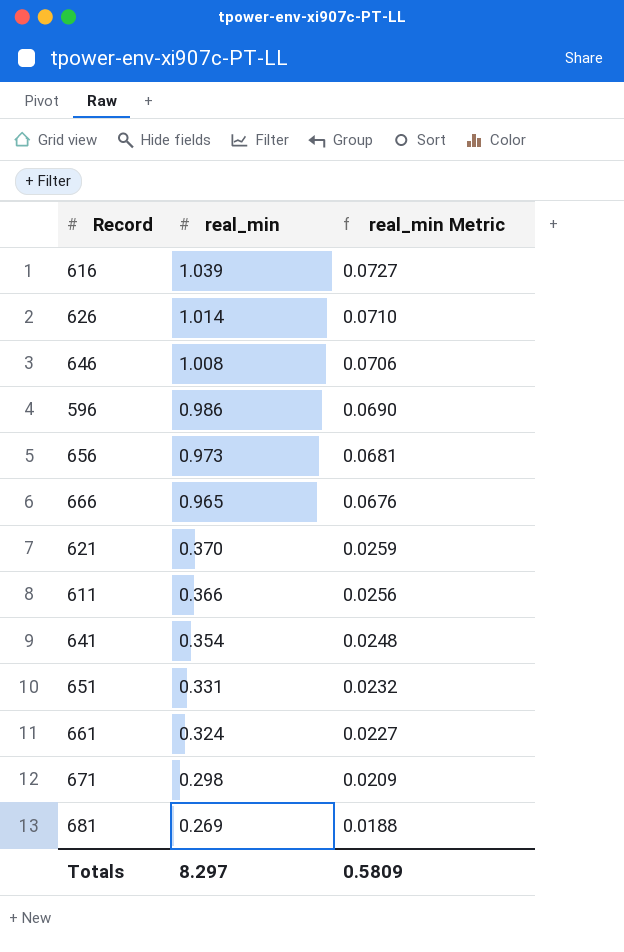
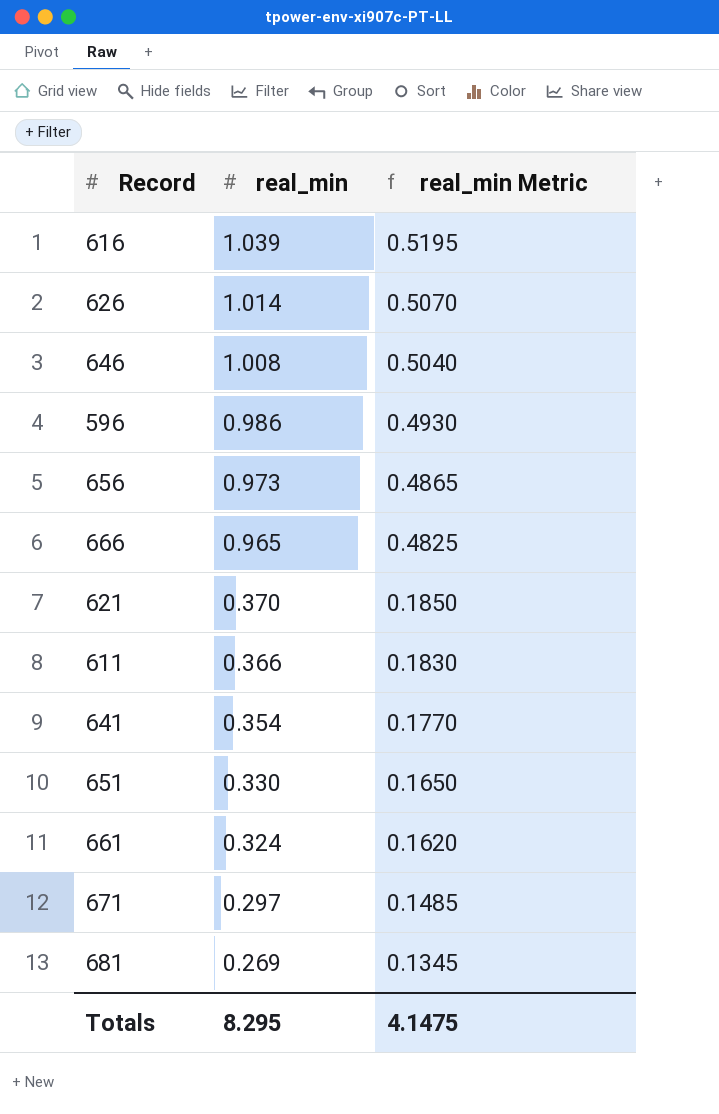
column real_min Metric | formula: [real_min] * 0.07 -> [real_min] * 0.5
651 | real_min: 0.331 -> 0.330
671 | real_min: 0.298 -> 0.297
Totals | real_min: 8.297 -> 8.295
Totals | real_min Metric: 0.5809 -> 4.1475

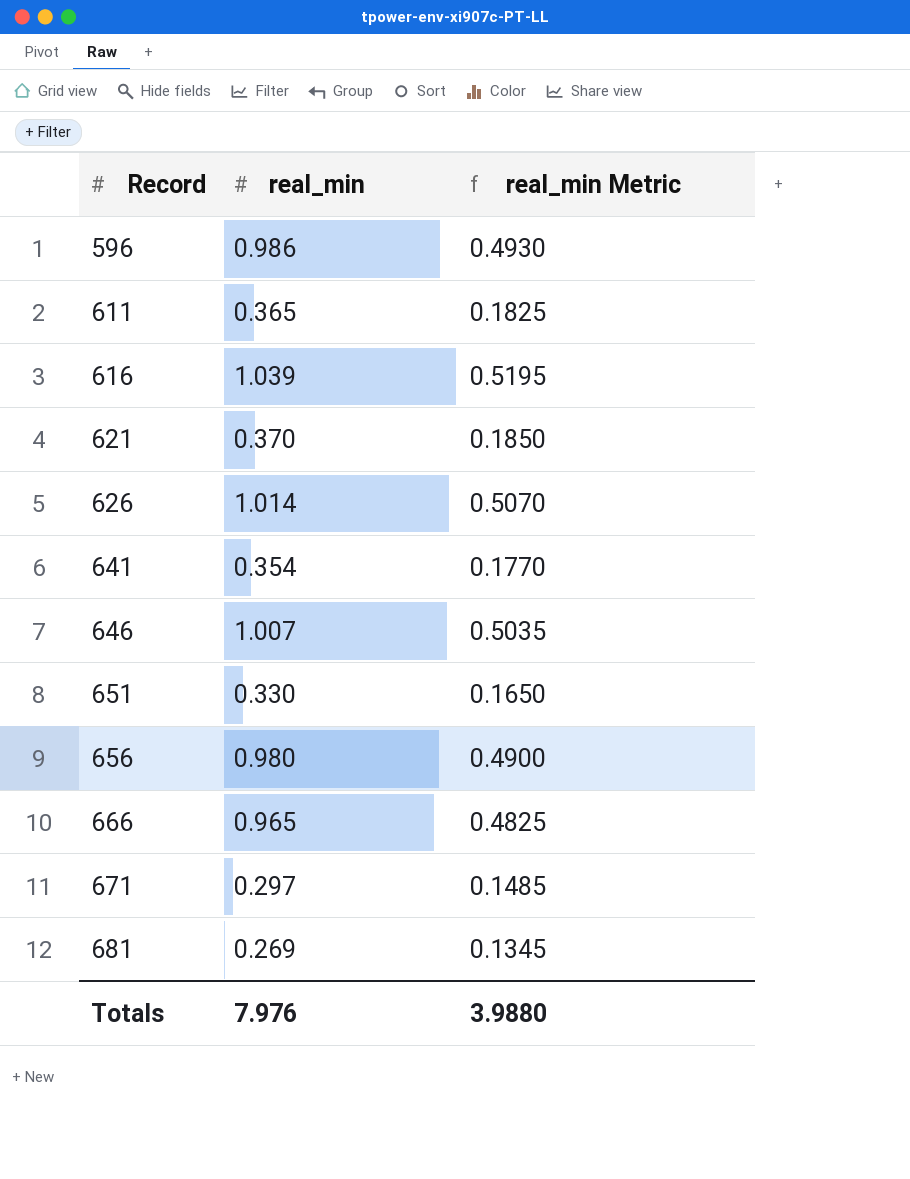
row order: real_min descending -> Record ascending
row 661: 0.324 | 0.1620 -> none
611 | real_min: 0.366 -> 0.365
611 | real_min Metric: 0.1830 -> 0.1825
646 | real_min: 1.008 -> 1.007
646 | real_min Metric: 0.5040 -> 0.5035
656 | real_min: 0.973 -> 0.980
656 | real_min Metric: 0.4865 -> 0.4900
Totals | real_min: 8.295 -> 7.976
Totals | real_min Metric: 4.1475 -> 3.9880

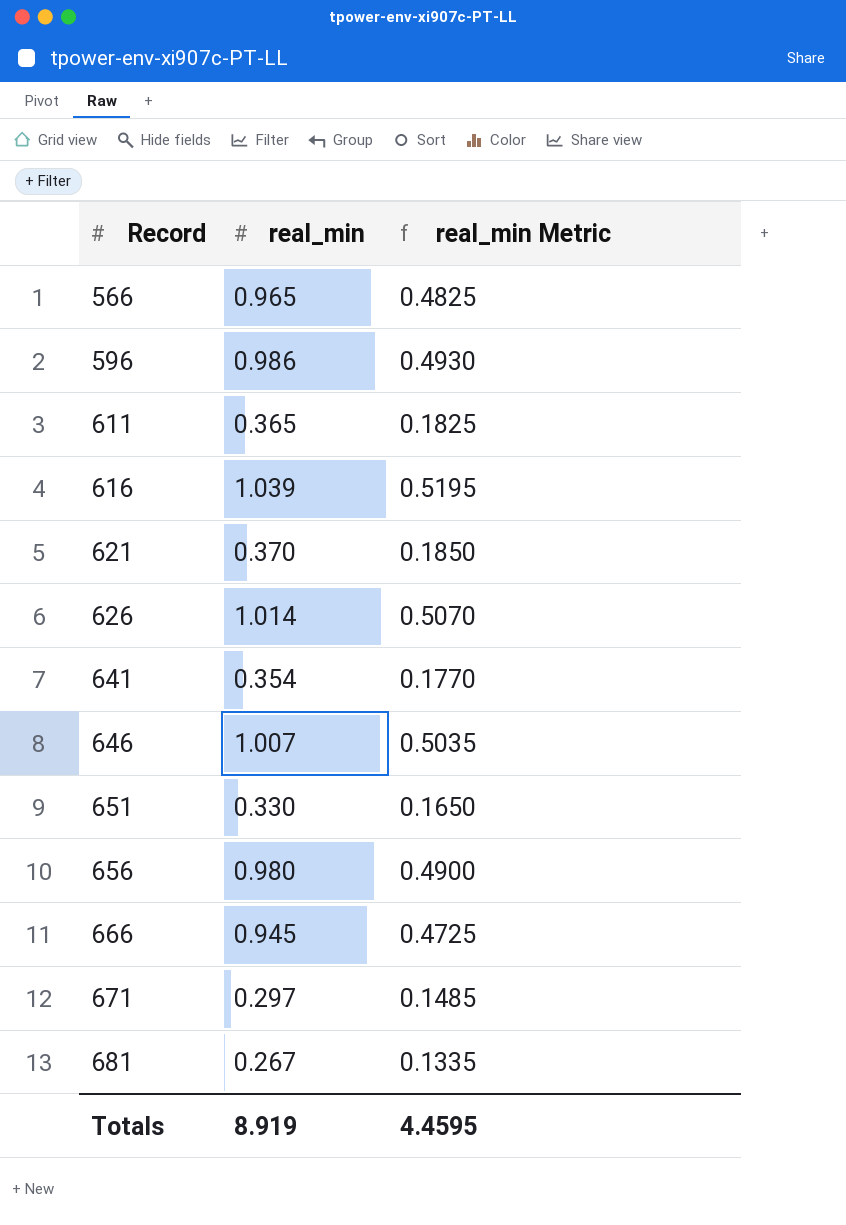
row 566: none -> 0.965 | 0.4825
666 | real_min: 0.965 -> 0.945
666 | real_min Metric: 0.4825 -> 0.4725
681 | real_min: 0.269 -> 0.267
681 | real_min Metric: 0.1345 -> 0.1335
Totals | real_min: 7.976 -> 8.919
Totals | real_min Metric: 3.9880 -> 4.4595

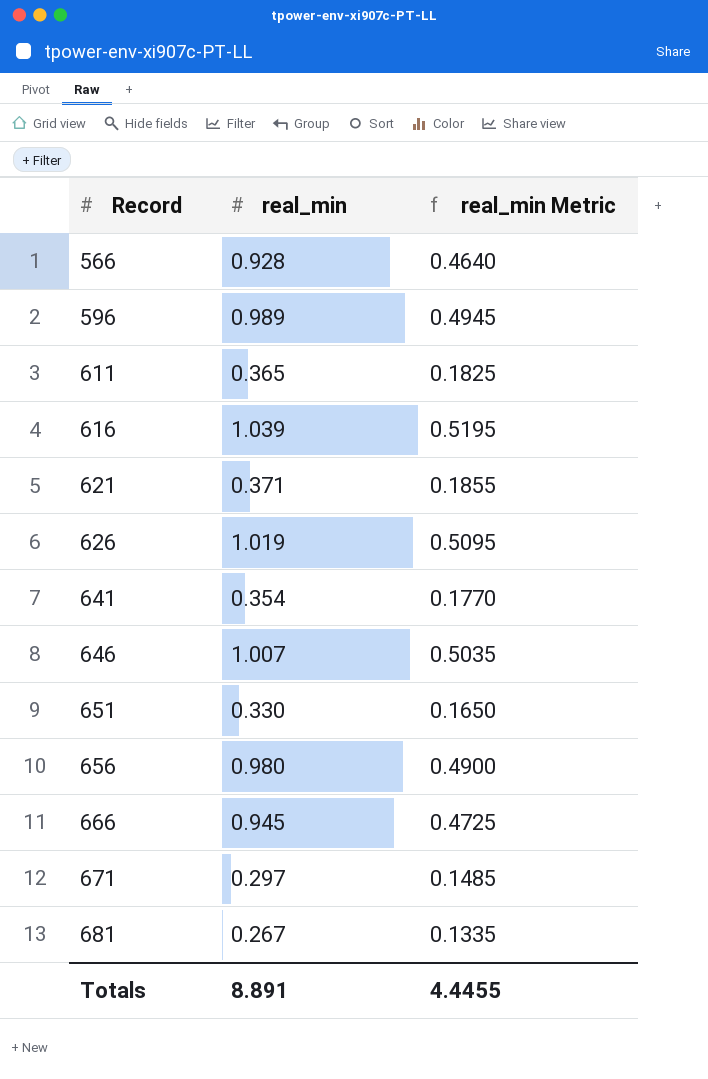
566 | real_min: 0.965 -> 0.928
566 | real_min Metric: 0.4825 -> 0.4640
596 | real_min: 0.986 -> 0.989
596 | real_min Metric: 0.4930 -> 0.4945
621 | real_min: 0.370 -> 0.371
621 | real_min Metric: 0.1850 -> 0.1855
626 | real_min: 1.014 -> 1.019
626 | real_min Metric: 0.5070 -> 0.5095
Totals | real_min: 8.919 -> 8.891
Totals | real_min Metric: 4.4595 -> 4.4455

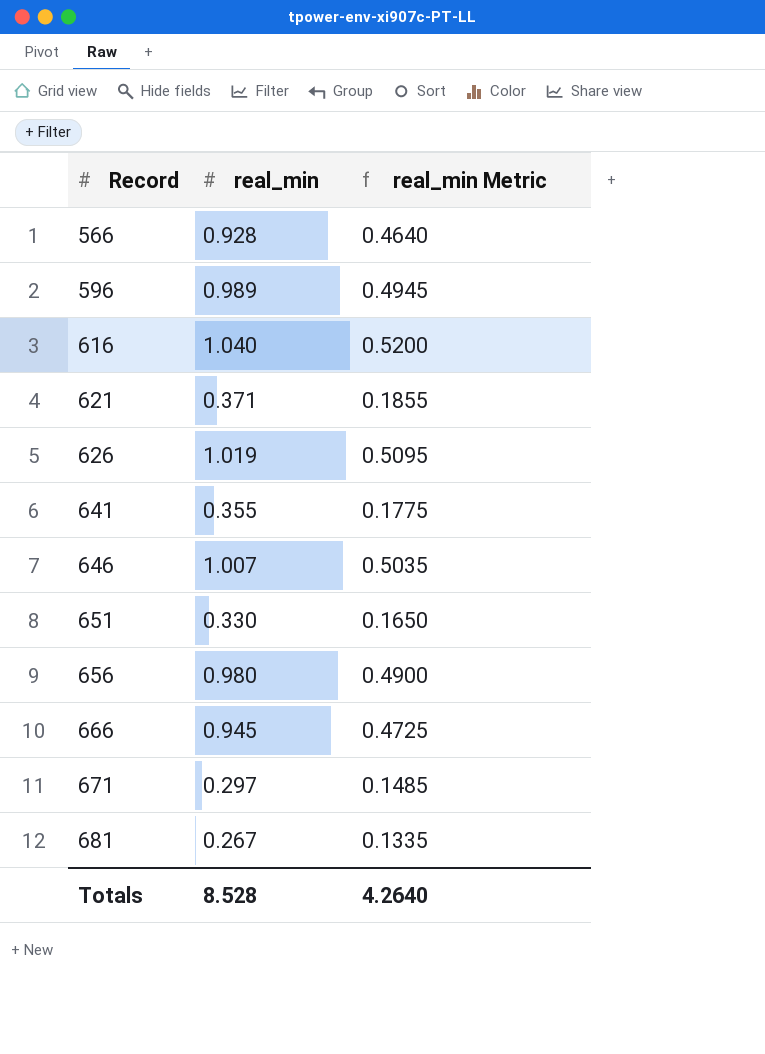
row 611: 0.365 | 0.1825 -> none
616 | real_min: 1.039 -> 1.040
616 | real_min Metric: 0.5195 -> 0.5200
641 | real_min: 0.354 -> 0.355
641 | real_min Metric: 0.1770 -> 0.1775
Totals | real_min: 8.891 -> 8.528
Totals | real_min Metric: 4.4455 -> 4.2640

